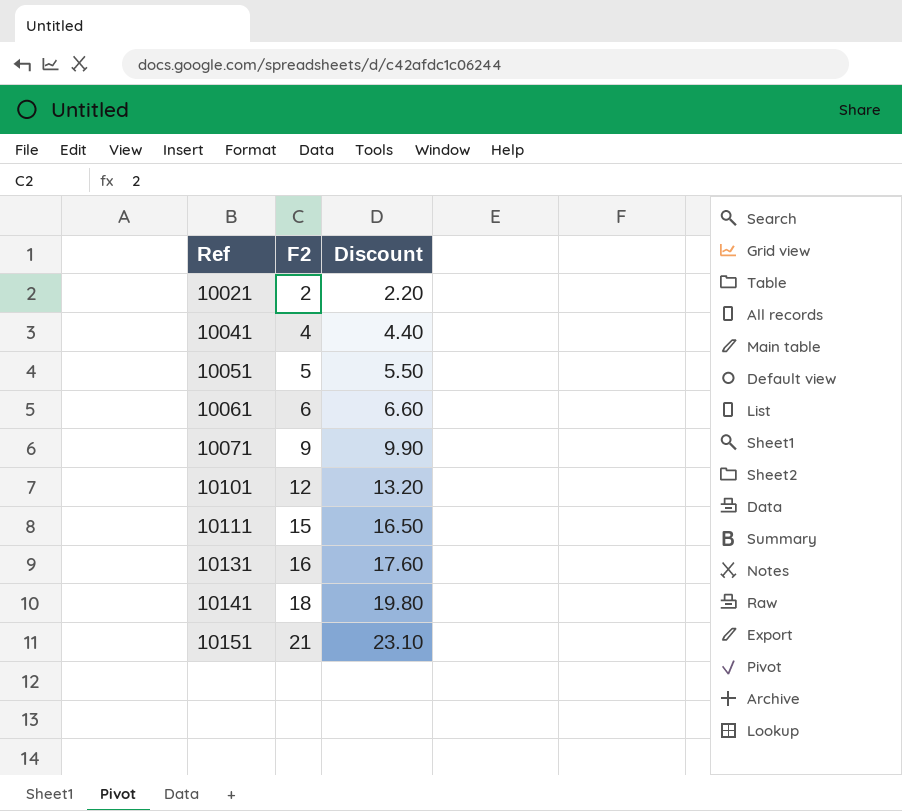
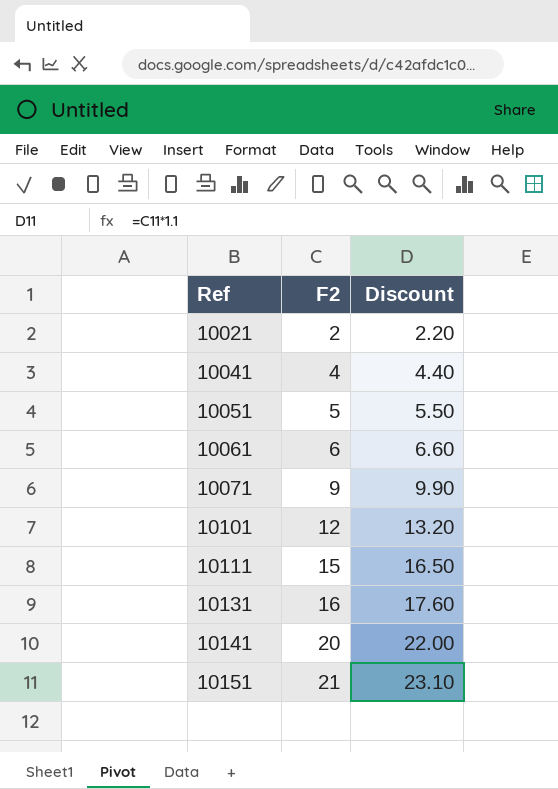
10141 | F2: 18 -> 20
10141 | Discount: 19.80 -> 22.00

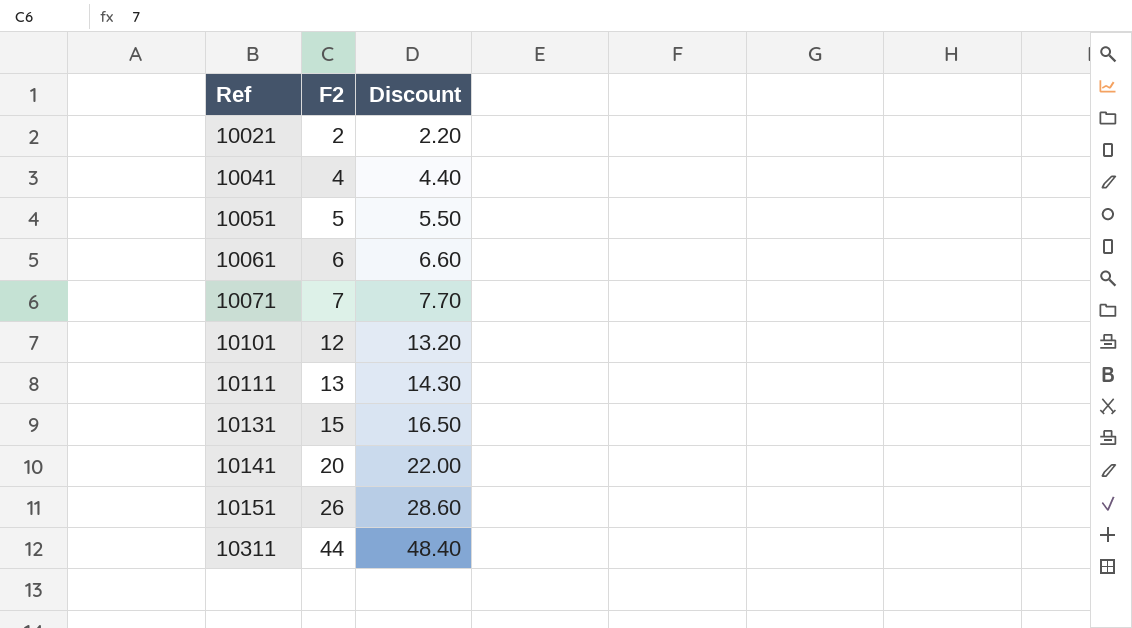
10071 | F2: 9 -> 7
10071 | Discount: 9.90 -> 7.70
10111 | F2: 15 -> 13
10111 | Discount: 16.50 -> 14.30
10131 | F2: 16 -> 15
10131 | Discount: 17.60 -> 16.50
10151 | F2: 21 -> 26
10151 | Discount: 23.10 -> 28.60
row 10311: none -> 44 | 48.40

